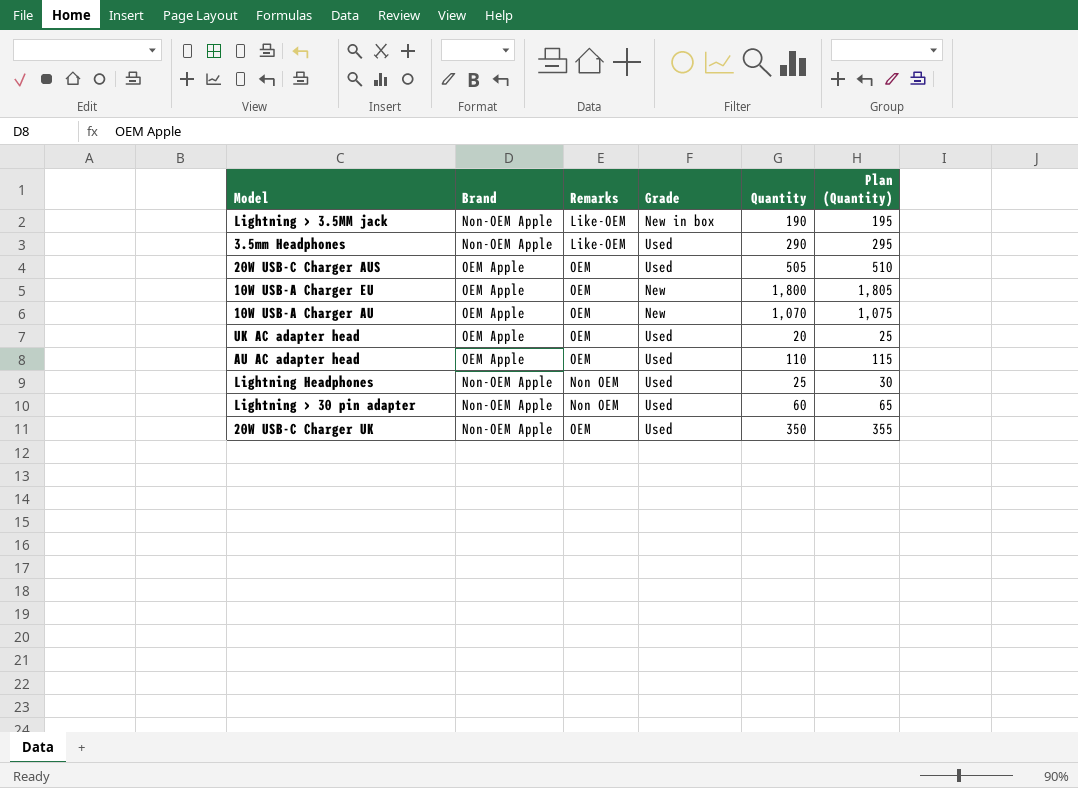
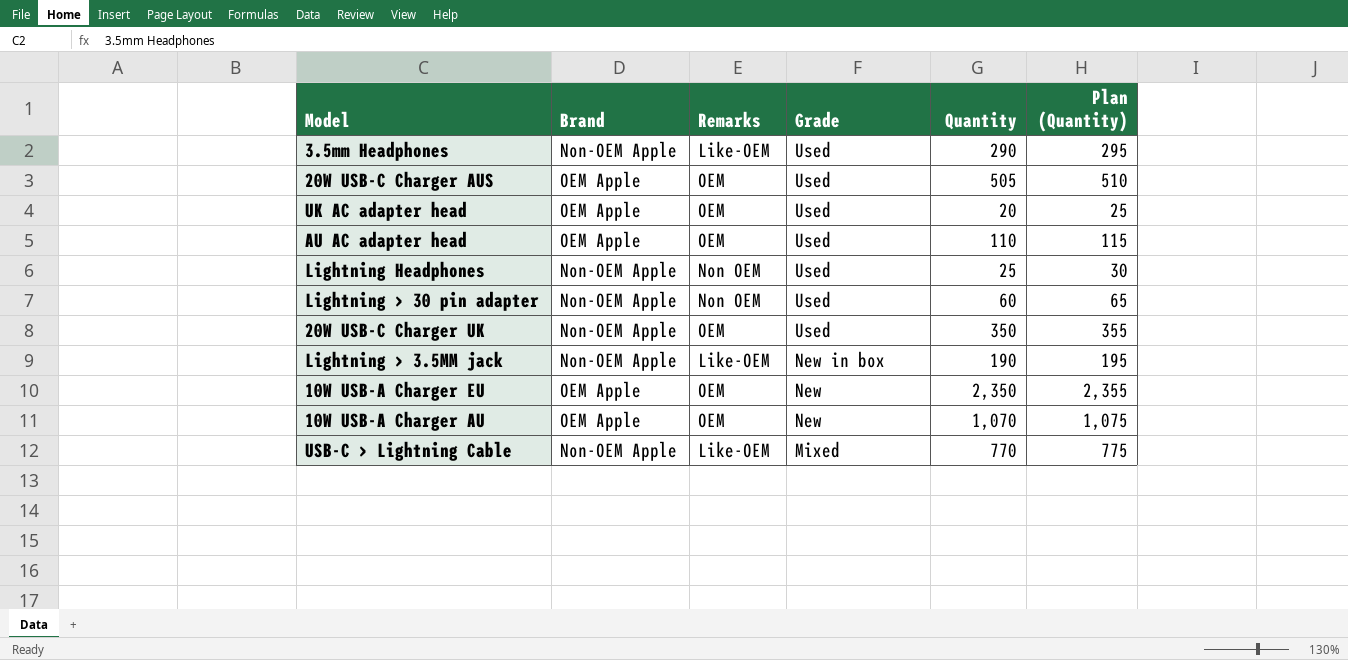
row order: none -> Grade descending
10W USB-A Charger EU | Quantity: 1,800 -> 2,350
10W USB-A Charger EU | Plan (Quantity): 1,805 -> 2,355
row USB-C > Lightning Cable: none -> Non-OEM Apple | Like-OEM | Mixed | 770 | 775

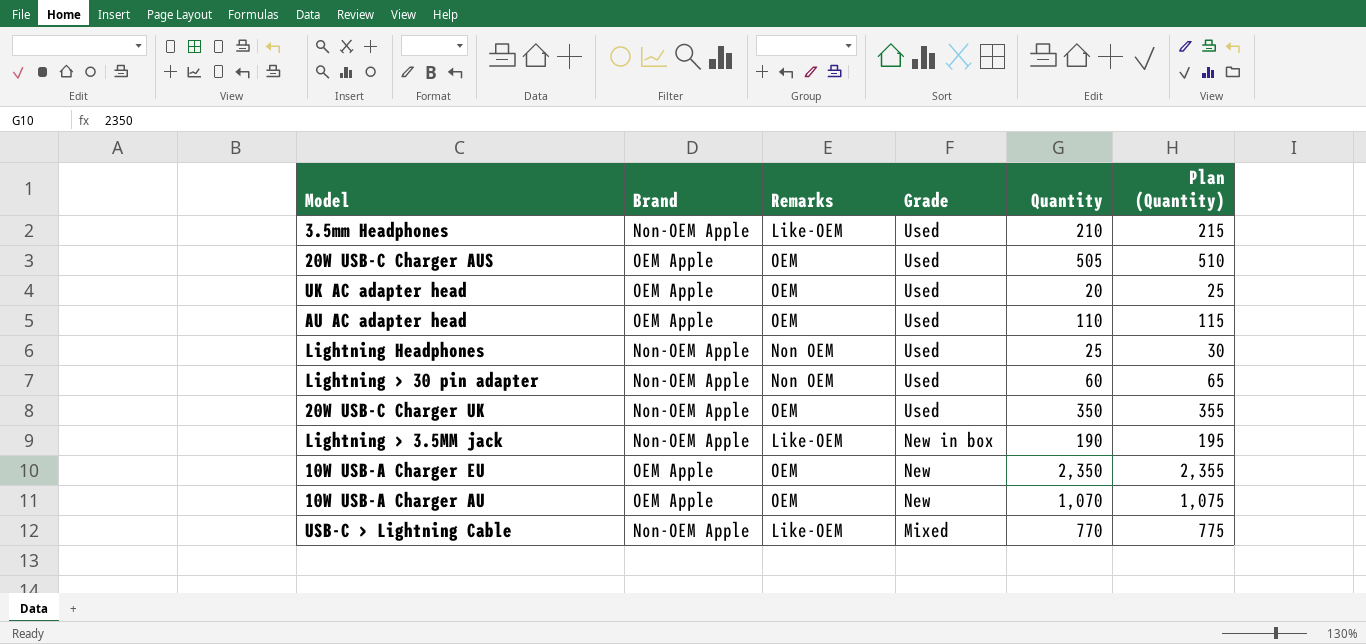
3.5mm Headphones | Quantity: 290 -> 210
3.5mm Headphones | Plan (Quantity): 295 -> 215

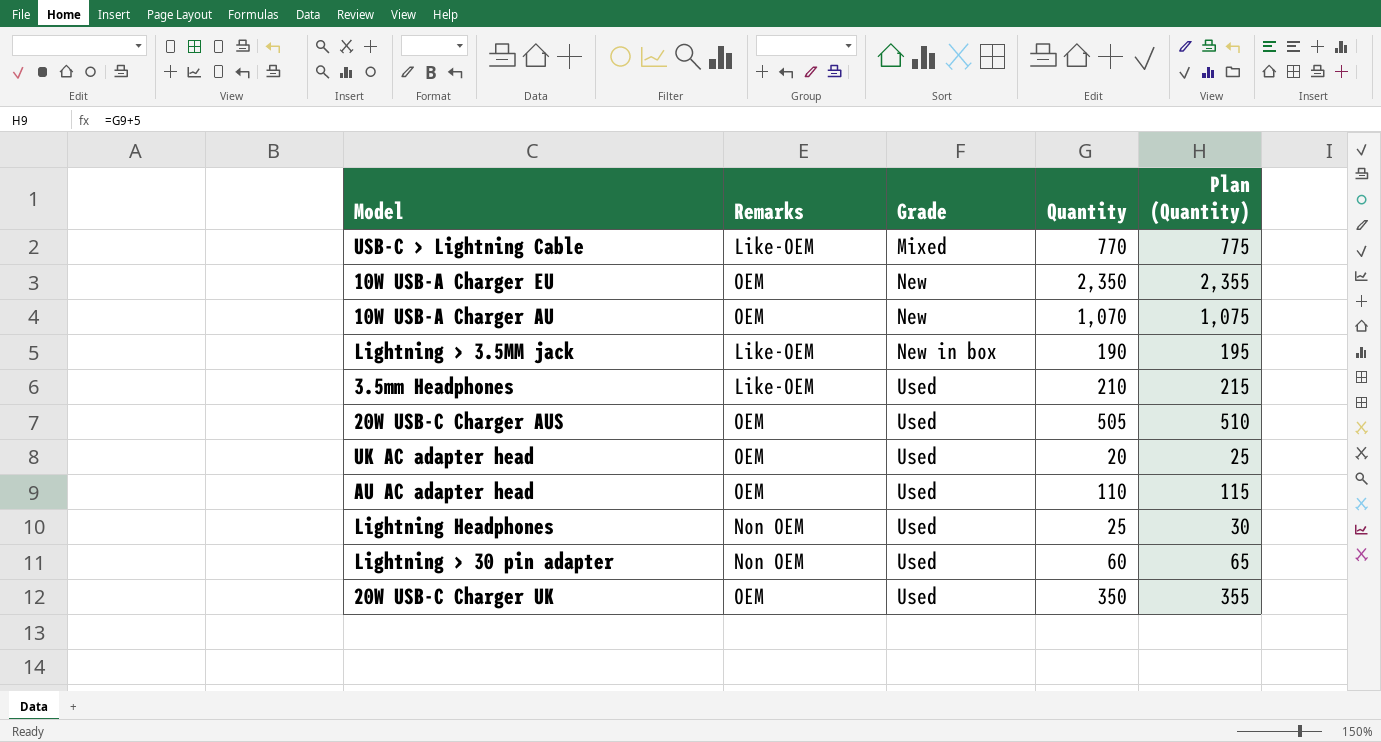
row order: Grade descending -> Grade ascending
column Brand | position: 2 -> none

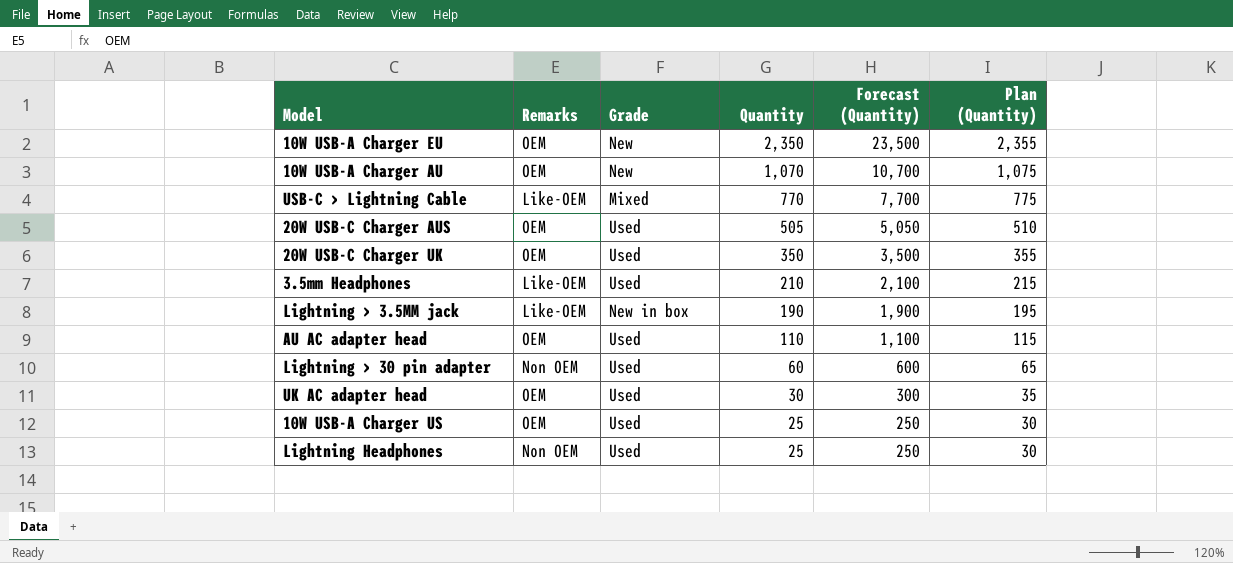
row order: Grade ascending -> Quantity descending
column Forecast (Quantity) | formula: none -> [Quantity] * 10
UK AC adapter head | Quantity: 20 -> 30
UK AC adapter head | Plan (Quantity): 25 -> 35
row 10W USB-A Charger US: none -> OEM | Used | 25 | 250 | 30

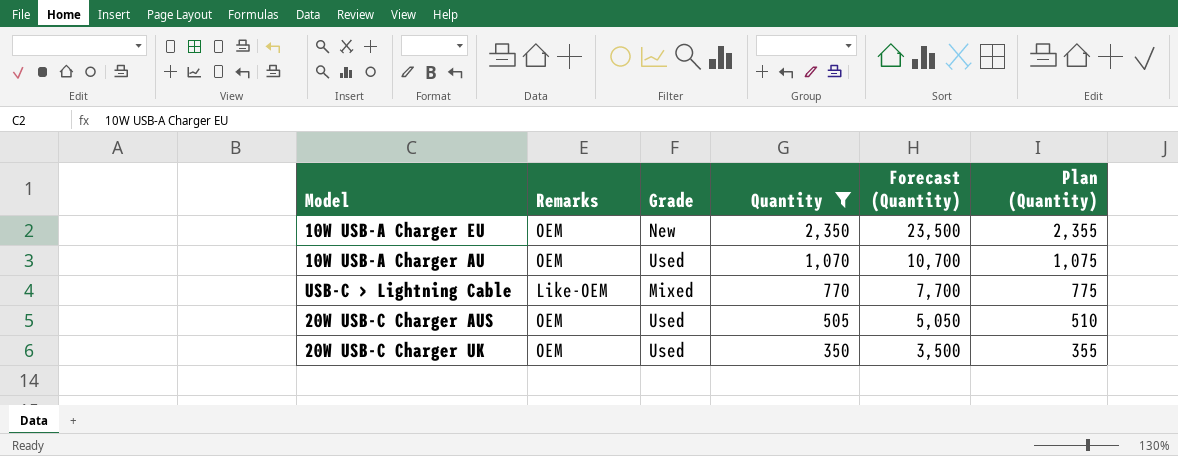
filter: none -> Quantity >= 350
10W USB-A Charger AU | Grade: New -> Used

